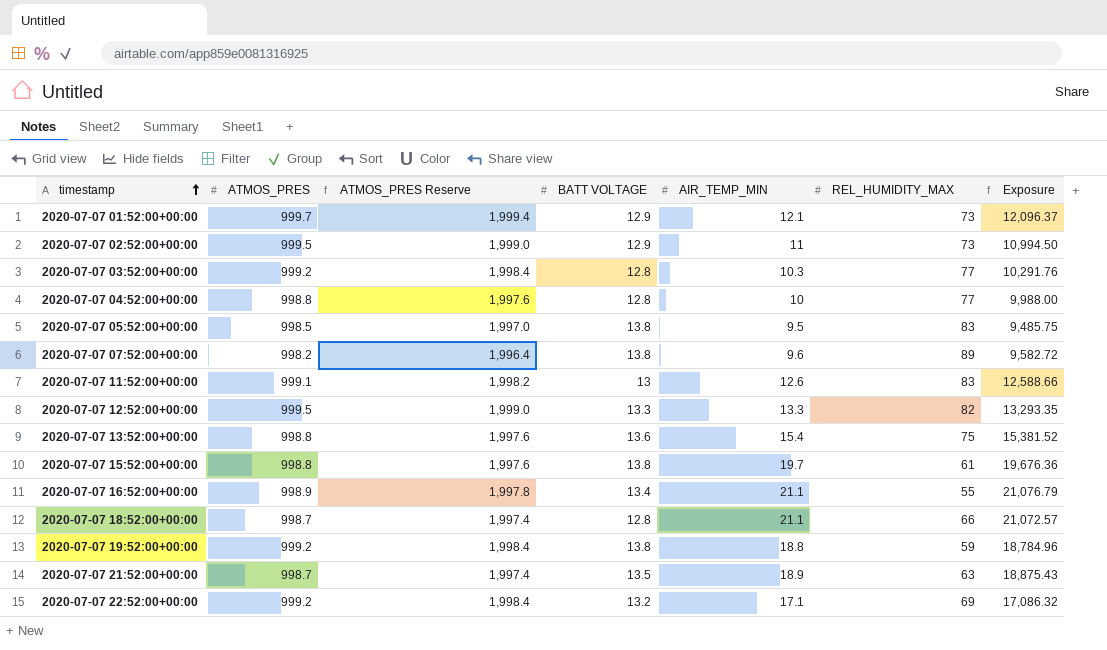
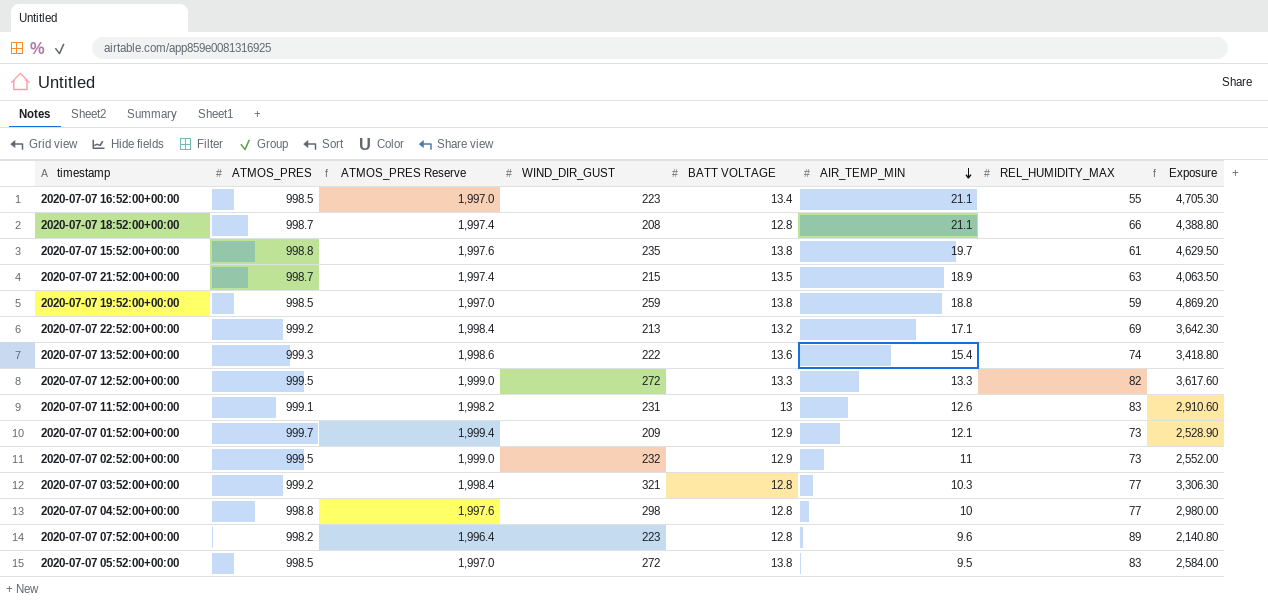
row order: timestamp ascending -> AIR_TEMP_MIN descending
column WIND_DIR_GUST | position: none -> 4
column Exposure | formula: [ATMOS_PRES] * [AIR_TEMP_MIN] -> [WIND_DIR_GUST] * [AIR_TEMP_MIN]
2020-07-07 16:52:00+00:00 | ATMOS_PRES: 998.9 -> 998.5
2020-07-07 16:52:00+00:00 | ATMOS_PRES Reserve: 1,997.8 -> 1,997.0
2020-07-07 19:52:00+00:00 | ATMOS_PRES: 999.2 -> 998.5
2020-07-07 19:52:00+00:00 | ATMOS_PRES Reserve: 1,998.4 -> 1,997.0
2020-07-07 13:52:00+00:00 | ATMOS_PRES: 998.8 -> 999.3
2020-07-07 13:52:00+00:00 | ATMOS_PRES Reserve: 1,997.6 -> 1,998.6
2020-07-07 13:52:00+00:00 | REL_HUMIDITY_MAX: 75 -> 74
2020-07-07 07:52:00+00:00 | BATT VOLTAGE: 13.8 -> 12.8

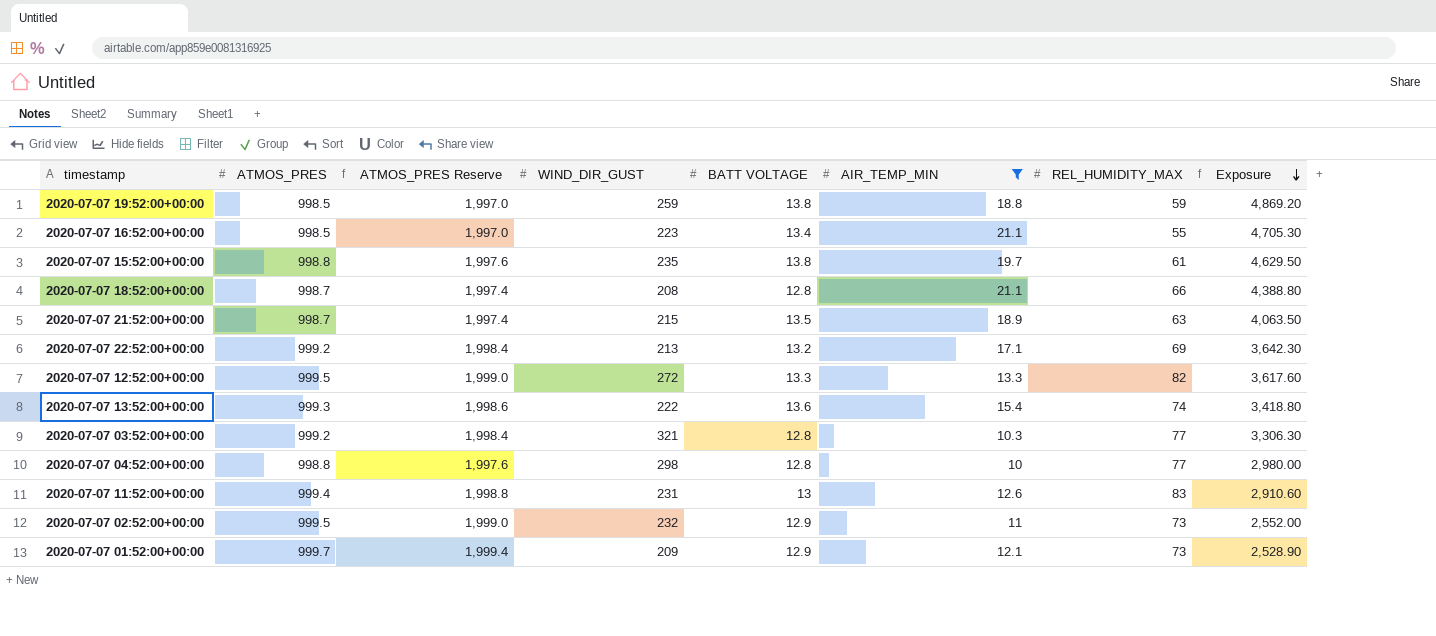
filter: none -> AIR_TEMP_MIN >= 10
row order: AIR_TEMP_MIN descending -> Exposure descending
2020-07-07 11:52:00+00:00 | ATMOS_PRES: 999.1 -> 999.4
2020-07-07 11:52:00+00:00 | ATMOS_PRES Reserve: 1,998.2 -> 1,998.8

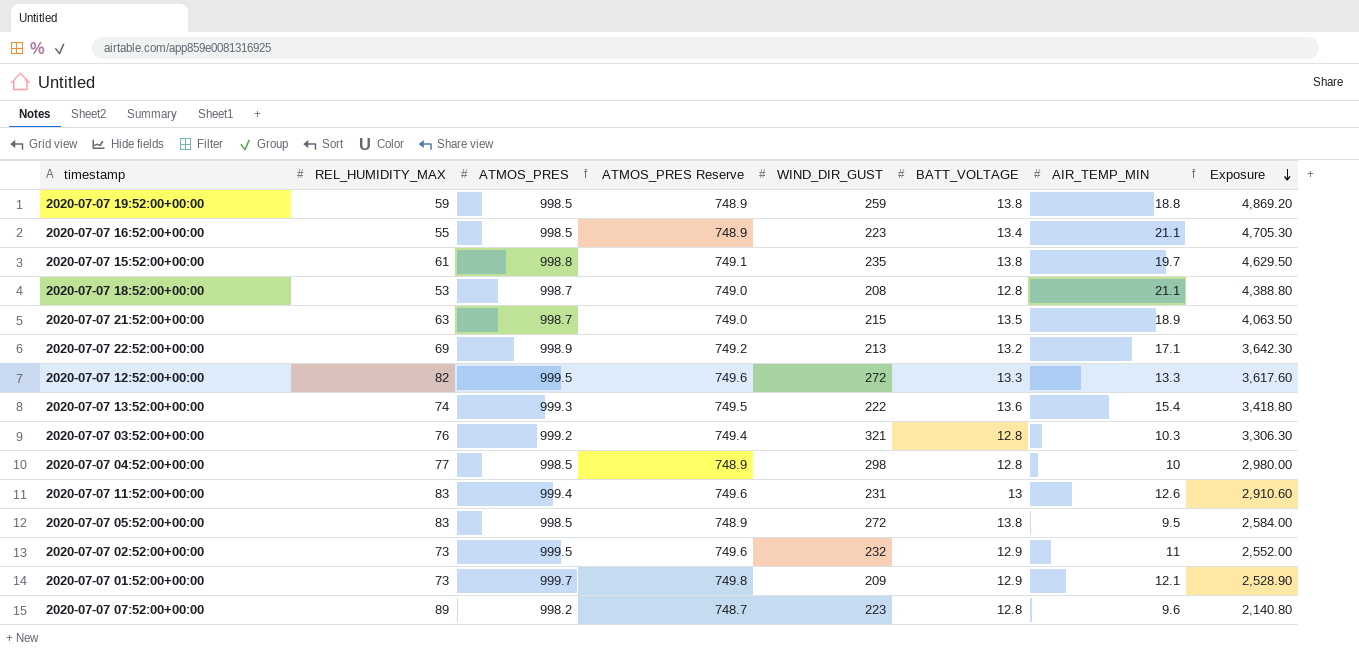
filter: AIR_TEMP_MIN >= 10 -> none
column REL_HUMIDITY_MAX | position: 7 -> 2
column ATMOS_PRES Reserve | formula: [ATMOS_PRES] * 2 -> [ATMOS_PRES] * 0.75
column name: BATT VOLTAGE -> BATT_VOLTAGE
2020-07-07 18:52:00+00:00 | REL_HUMIDITY_MAX: 66 -> 53
2020-07-07 22:52:00+00:00 | ATMOS_PRES: 999.2 -> 998.9
2020-07-07 03:52:00+00:00 | REL_HUMIDITY_MAX: 77 -> 76
2020-07-07 04:52:00+00:00 | ATMOS_PRES: 998.8 -> 998.5

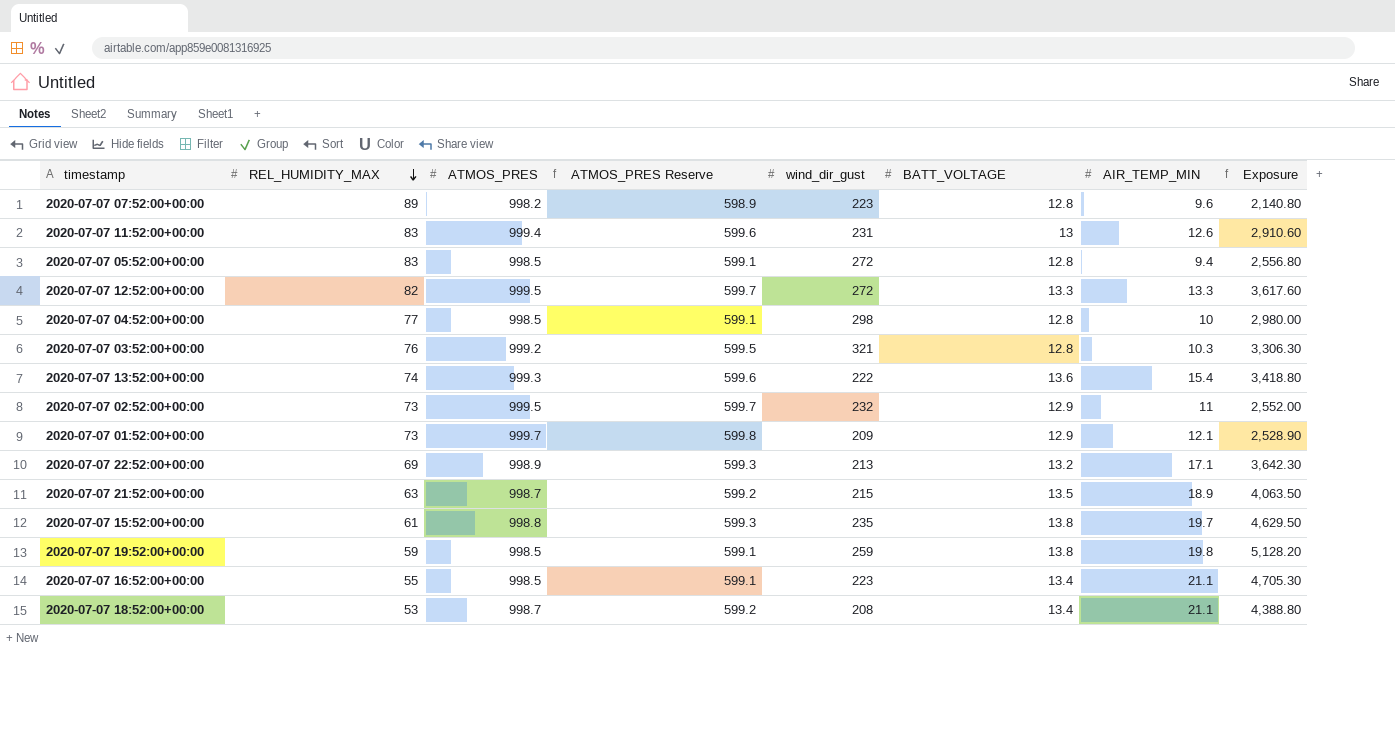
row order: Exposure descending -> REL_HUMIDITY_MAX descending
column ATMOS_PRES Reserve | formula: [ATMOS_PRES] * 0.75 -> [ATMOS_PRES] * 0.6
column name: WIND_DIR_GUST -> wind_dir_gust
2020-07-07 05:52:00+00:00 | BATT_VOLTAGE: 13.8 -> 12.8
2020-07-07 05:52:00+00:00 | AIR_TEMP_MIN: 9.5 -> 9.4
2020-07-07 05:52:00+00:00 | Exposure: 2,584.00 -> 2,556.80
2020-07-07 19:52:00+00:00 | AIR_TEMP_MIN: 18.8 -> 19.8
2020-07-07 19:52:00+00:00 | Exposure: 4,869.20 -> 5,128.20
2020-07-07 18:52:00+00:00 | BATT_VOLTAGE: 12.8 -> 13.4

